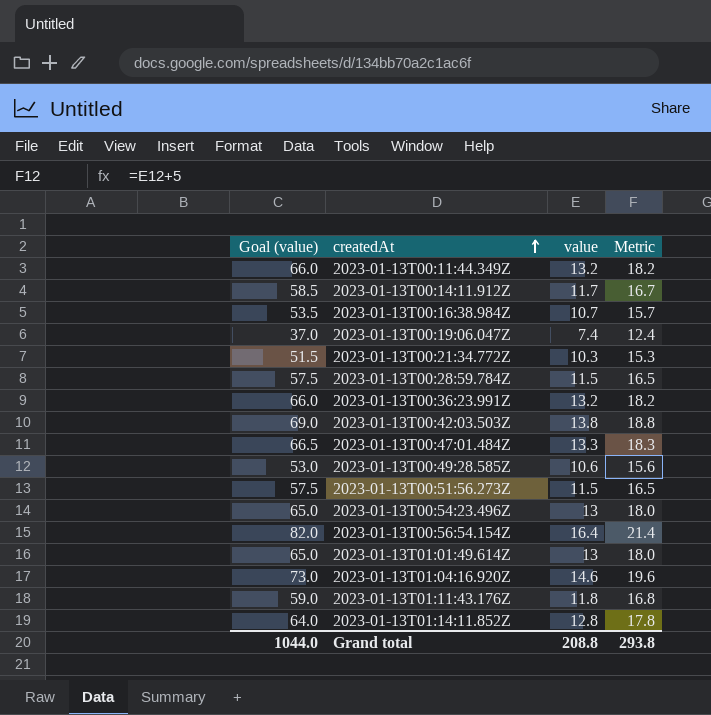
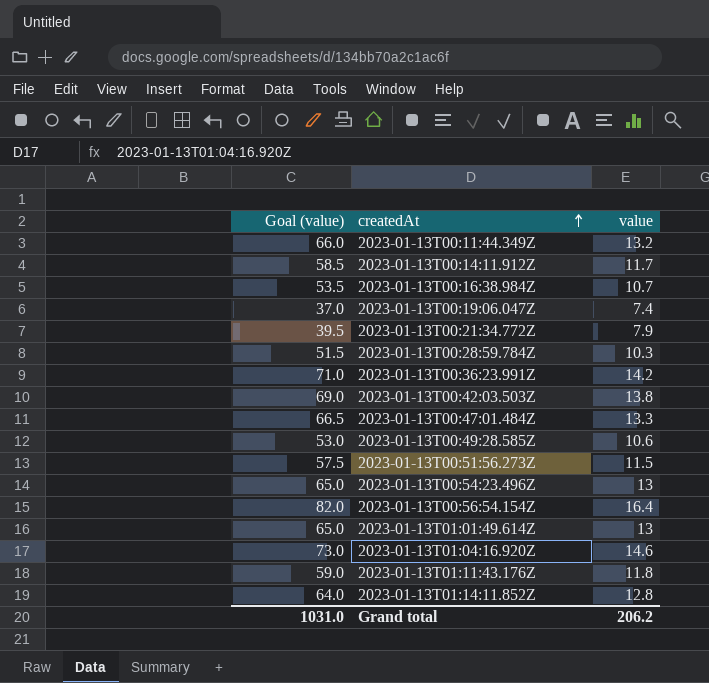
column Metric | formula: [value] + 5 -> none
2023-01-13T00:21:34.772Z | Goal (value): 51.5 -> 39.5
2023-01-13T00:21:34.772Z | value: 10.3 -> 7.9
2023-01-13T00:28:59.784Z | Goal (value): 57.5 -> 51.5
2023-01-13T00:28:59.784Z | value: 11.5 -> 10.3
2023-01-13T00:36:23.991Z | Goal (value): 66.0 -> 71.0
2023-01-13T00:36:23.991Z | value: 13.2 -> 14.2
Grand total | Goal (value): 1044.0 -> 1031.0
Grand total | value: 208.8 -> 206.2

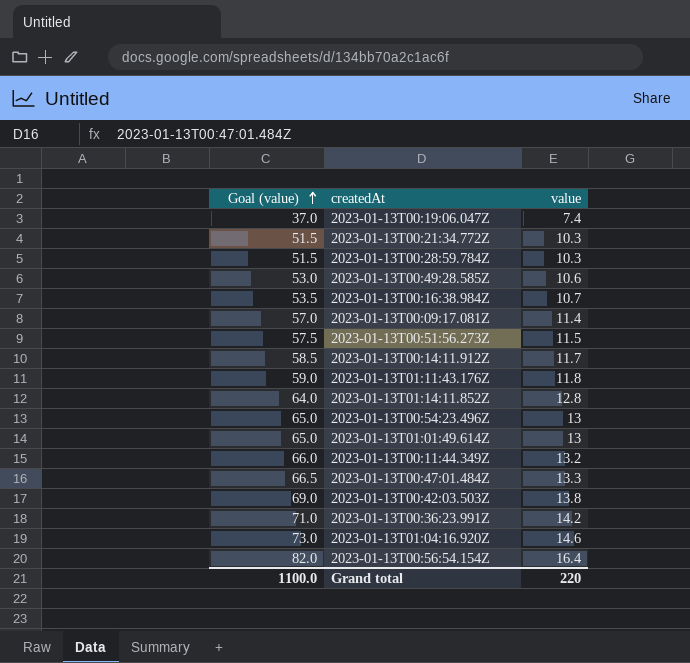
row order: createdAt ascending -> Goal (value) ascending
2023-01-13T00:21:34.772Z | Goal (value): 39.5 -> 51.5
2023-01-13T00:21:34.772Z | value: 7.9 -> 10.3
row 2023-01-13T00:09:17.081Z: none -> 57.0 | 11.4
Grand total | Goal (value): 1031.0 -> 1100.0
Grand total | value: 206.2 -> 220

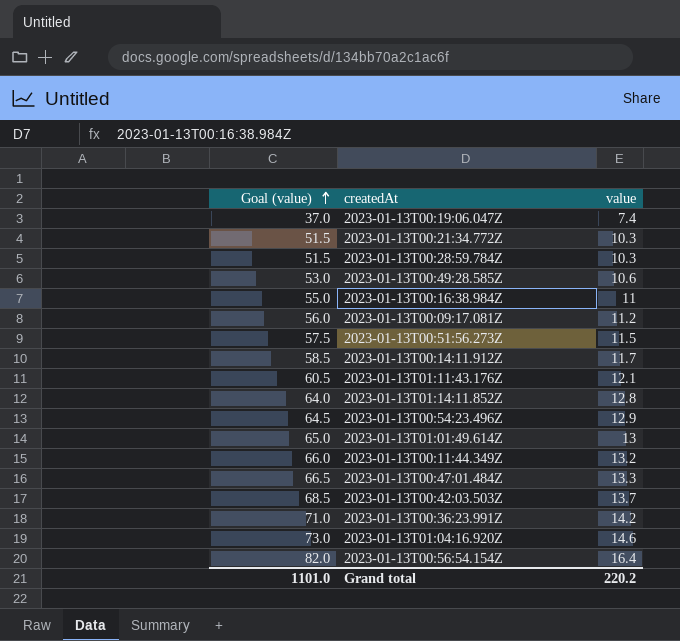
2023-01-13T00:16:38.984Z | Goal (value): 53.5 -> 55.0
2023-01-13T00:16:38.984Z | value: 10.7 -> 11
2023-01-13T00:09:17.081Z | Goal (value): 57.0 -> 56.0
2023-01-13T00:09:17.081Z | value: 11.4 -> 11.2
2023-01-13T01:11:43.176Z | Goal (value): 59.0 -> 60.5
2023-01-13T01:11:43.176Z | value: 11.8 -> 12.1
2023-01-13T00:54:23.496Z | Goal (value): 65.0 -> 64.5
2023-01-13T00:54:23.496Z | value: 13 -> 12.9
2023-01-13T00:42:03.503Z | Goal (value): 69.0 -> 68.5
2023-01-13T00:42:03.503Z | value: 13.8 -> 13.7
Grand total | Goal (value): 1100.0 -> 1101.0
Grand total | value: 220 -> 220.2

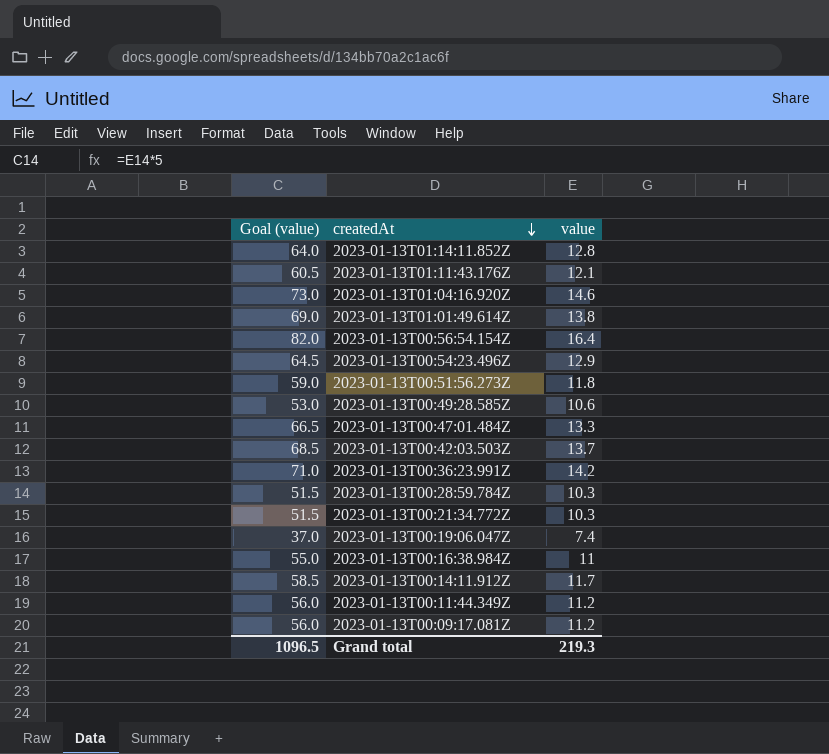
row order: Goal (value) ascending -> createdAt descending
2023-01-13T01:01:49.614Z | Goal (value): 65.0 -> 69.0
2023-01-13T01:01:49.614Z | value: 13 -> 13.8
2023-01-13T00:51:56.273Z | Goal (value): 57.5 -> 59.0
2023-01-13T00:51:56.273Z | value: 11.5 -> 11.8
2023-01-13T00:11:44.349Z | Goal (value): 66.0 -> 56.0
2023-01-13T00:11:44.349Z | value: 13.2 -> 11.2
Grand total | Goal (value): 1101.0 -> 1096.5
Grand total | value: 220.2 -> 219.3

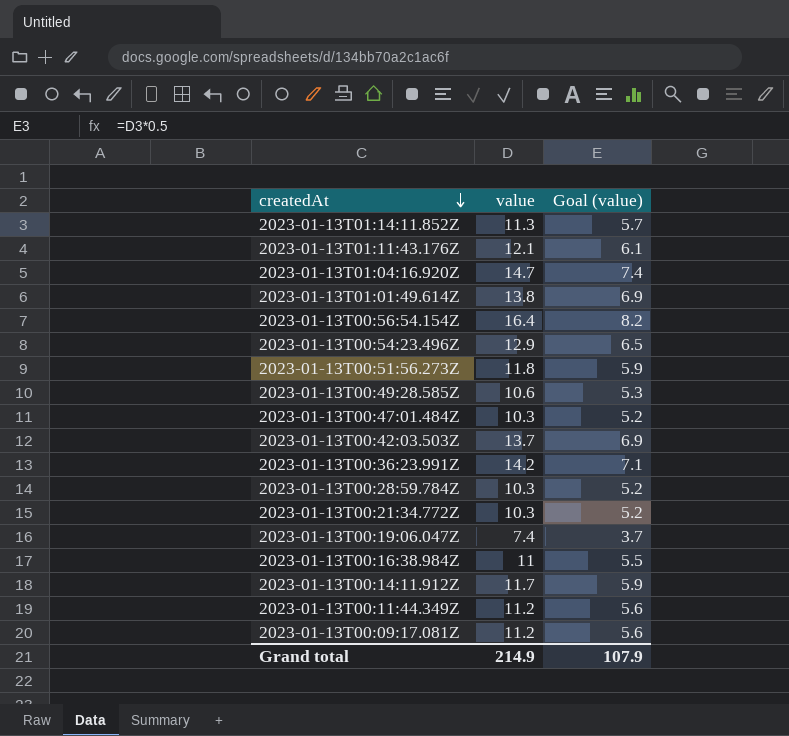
column Goal (value) | formula: [value] * 5 -> [value] * 0.5
column Goal (value) | position: 1 -> 3
2023-01-13T01:14:11.852Z | value: 12.8 -> 11.3
2023-01-13T01:04:16.920Z | value: 14.6 -> 14.7
2023-01-13T00:47:01.484Z | value: 13.3 -> 10.3
Grand total | value: 219.3 -> 214.9
Grand total | Goal (value): 1096.5 -> 107.9

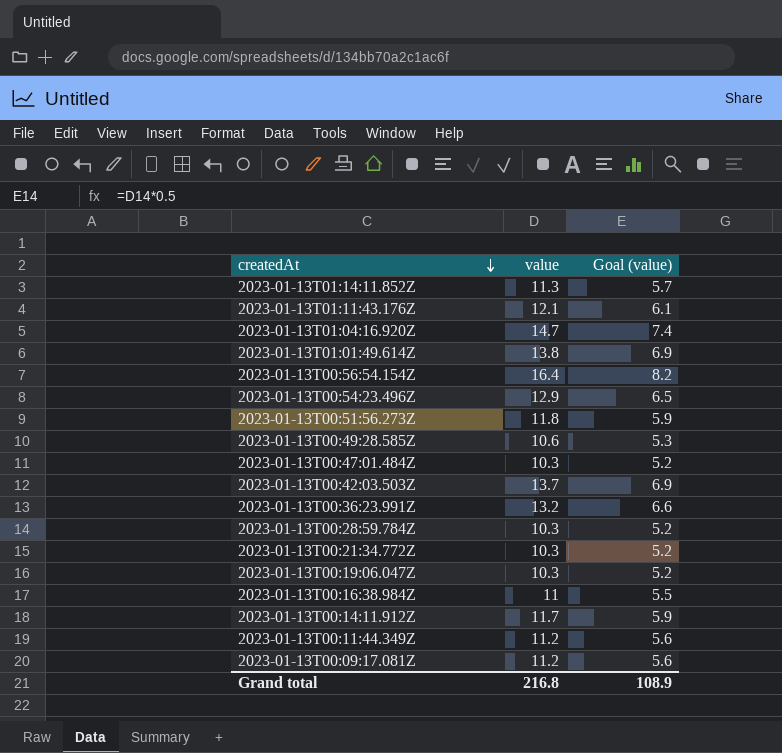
2023-01-13T00:36:23.991Z | value: 14.2 -> 13.2
2023-01-13T00:36:23.991Z | Goal (value): 7.1 -> 6.6
2023-01-13T00:19:06.047Z | value: 7.4 -> 10.3
2023-01-13T00:19:06.047Z | Goal (value): 3.7 -> 5.2
Grand total | value: 214.9 -> 216.8
Grand total | Goal (value): 107.9 -> 108.9

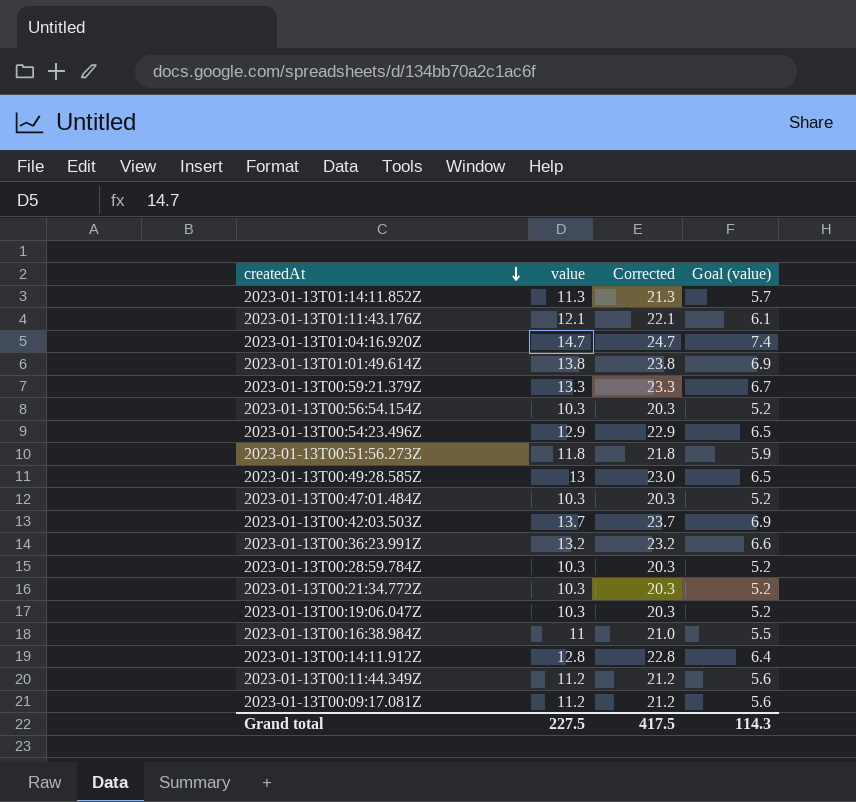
column Corrected | formula: none -> [value] + 10
row 2023-01-13T00:59:21.379Z: none -> 13.3 | 23.3 | 6.7
2023-01-13T00:56:54.154Z | value: 16.4 -> 10.3
2023-01-13T00:56:54.154Z | Goal (value): 8.2 -> 5.2
2023-01-13T00:49:28.585Z | value: 10.6 -> 13
2023-01-13T00:49:28.585Z | Goal (value): 5.3 -> 6.5
2023-01-13T00:14:11.912Z | value: 11.7 -> 12.8
2023-01-13T00:14:11.912Z | Goal (value): 5.9 -> 6.4
Grand total | value: 216.8 -> 227.5
Grand total | Goal (value): 108.9 -> 114.3

